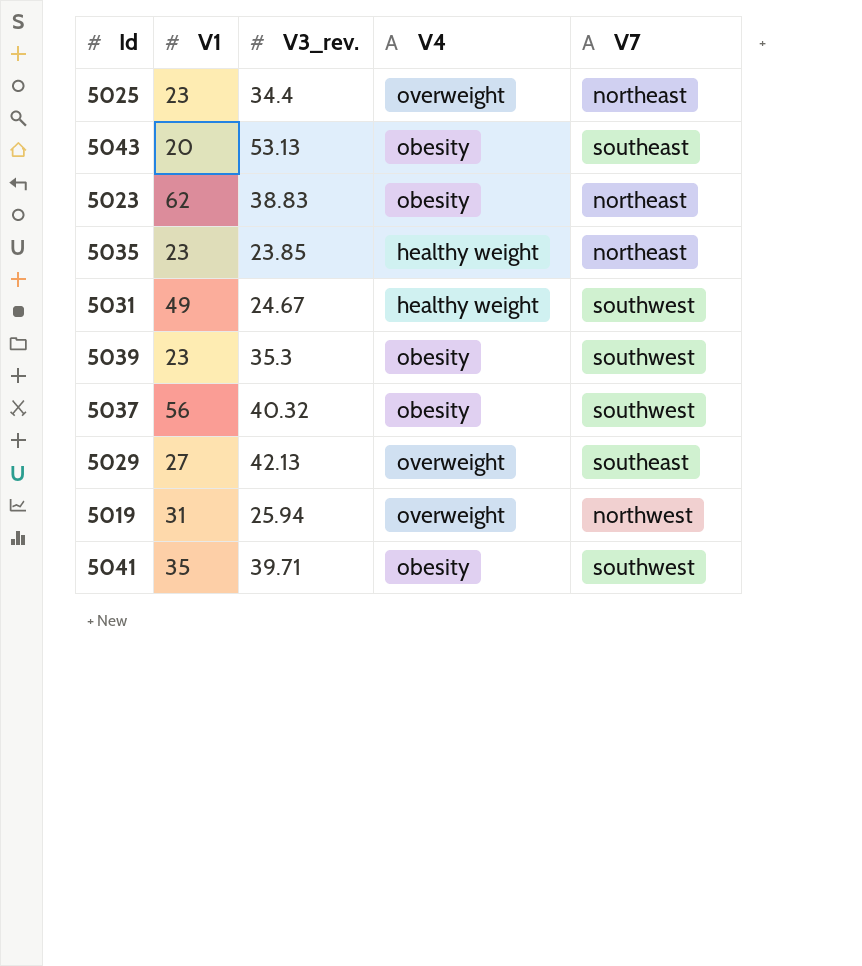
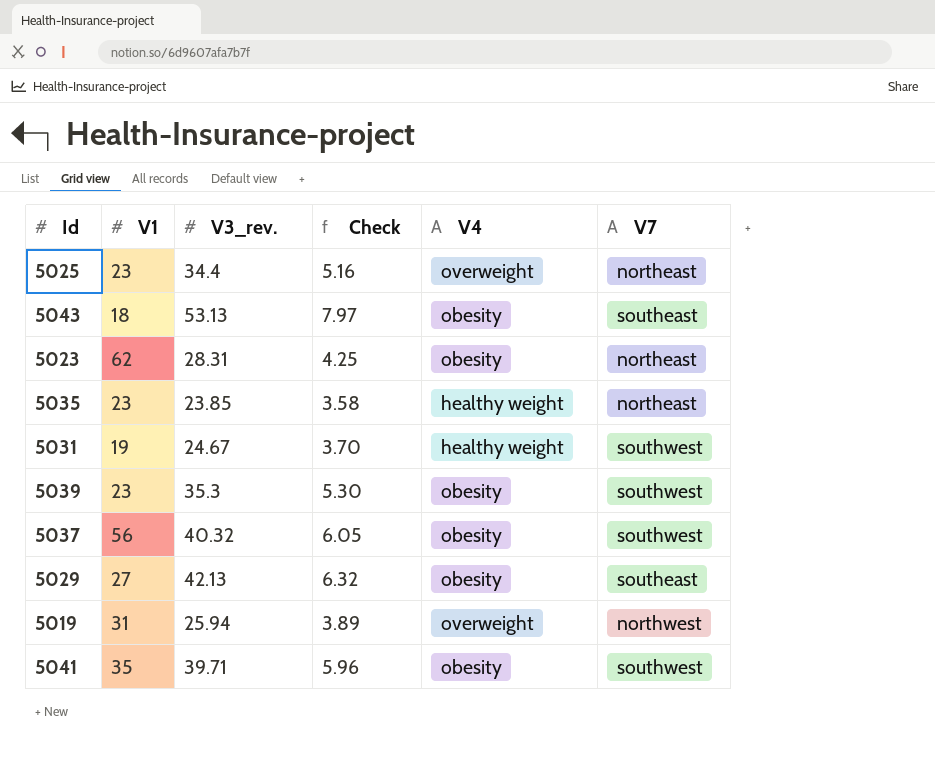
column Check | formula: none -> [V3_rev.] * 0.15
5043 | V1: 20 -> 18
5023 | V3_rev.: 38.83 -> 28.31
5031 | V1: 49 -> 19
5029 | V4: overweight -> obesity

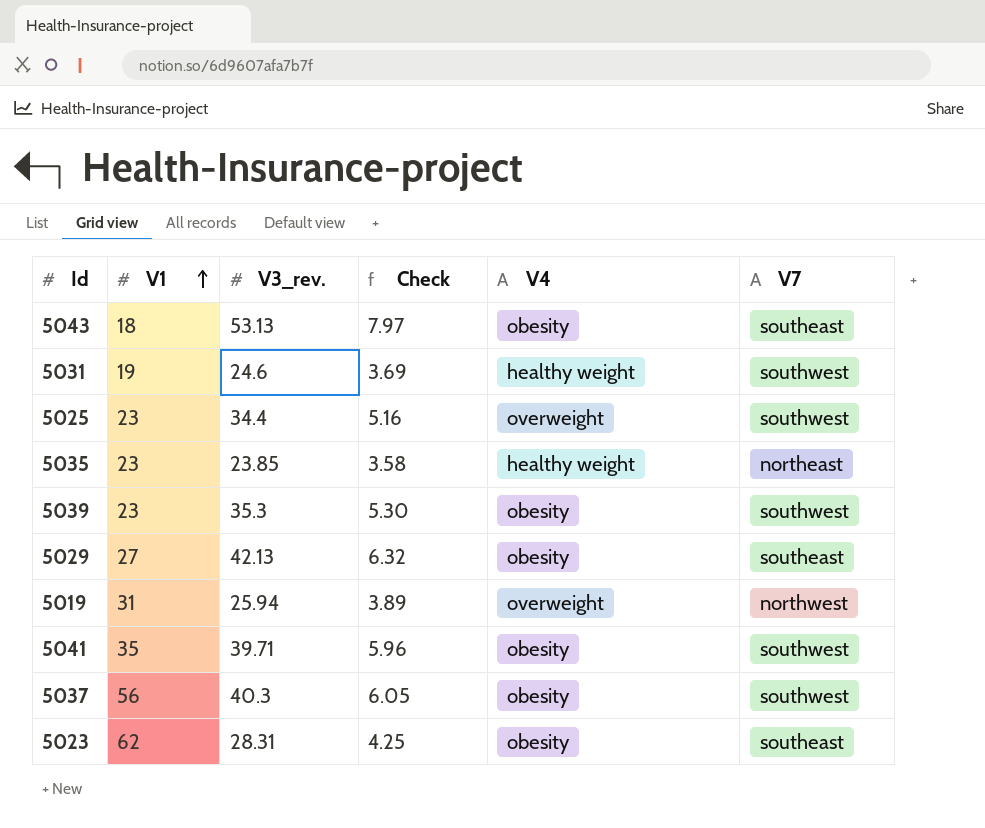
row order: none -> V1 ascending
5031 | V3_rev.: 24.67 -> 24.6
5031 | Check: 3.70 -> 3.69
5025 | V7: northeast -> southwest
5037 | V3_rev.: 40.32 -> 40.3
5023 | V7: northeast -> southeast

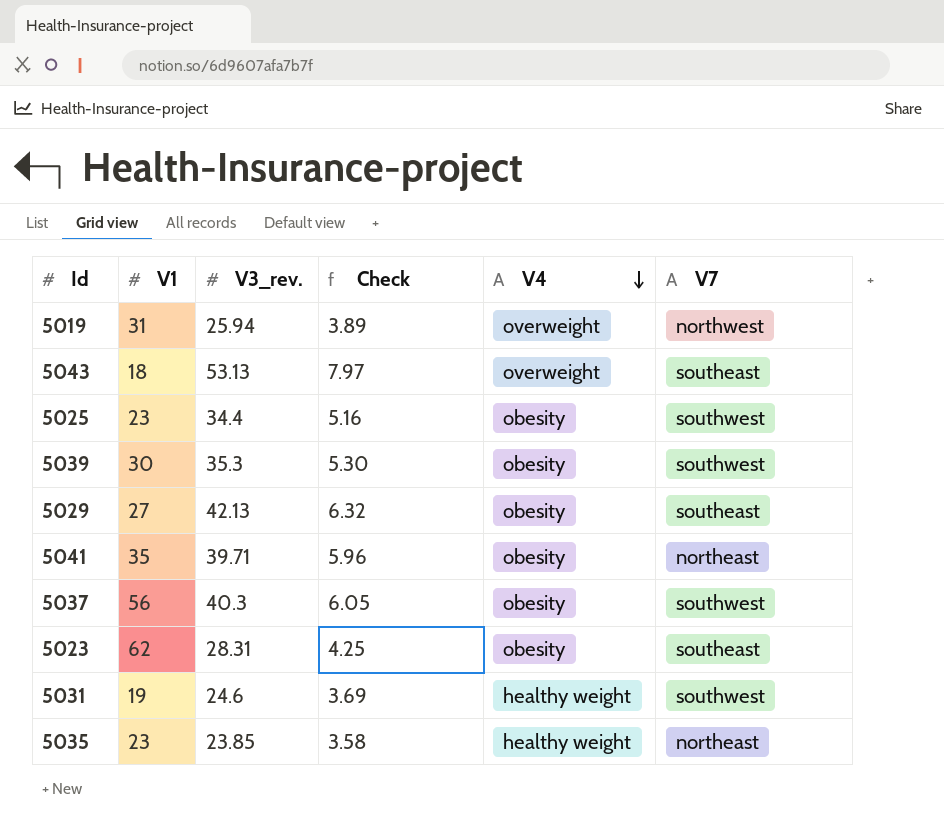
row order: V1 ascending -> V4 descending
5043 | V4: obesity -> overweight
5025 | V4: overweight -> obesity
5039 | V1: 23 -> 30
5041 | V7: southwest -> northeast

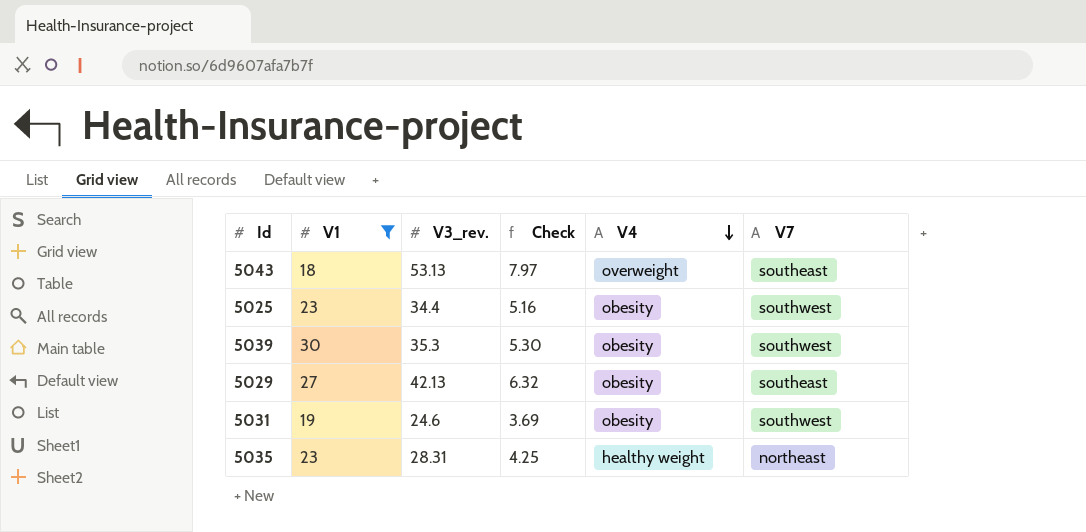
filter: none -> V1 <= 30
5031 | V4: healthy weight -> obesity
5035 | V3_rev.: 23.85 -> 28.31
5035 | Check: 3.58 -> 4.25

